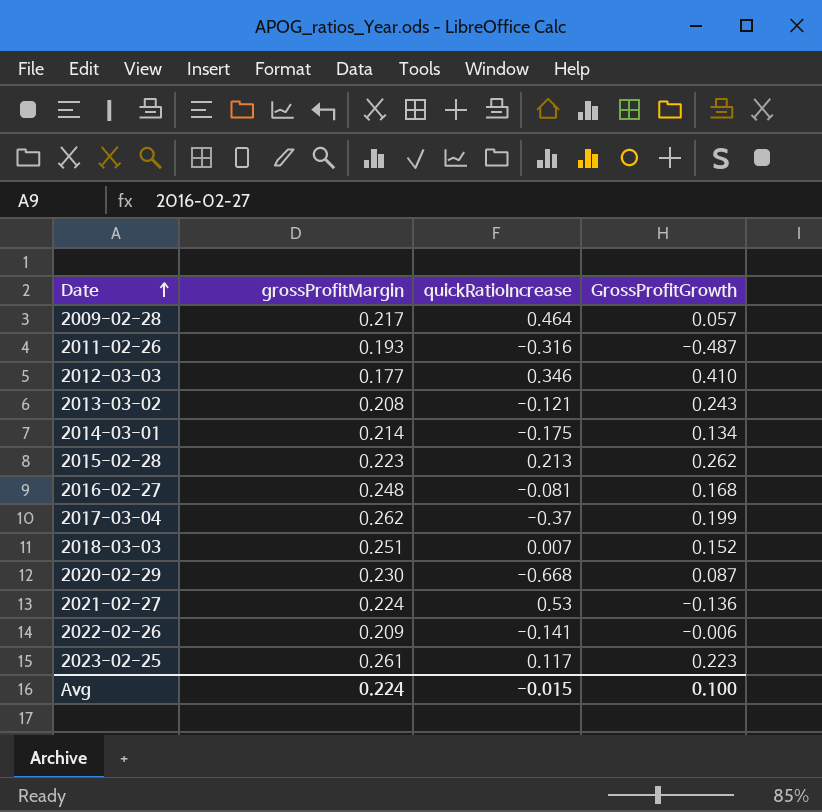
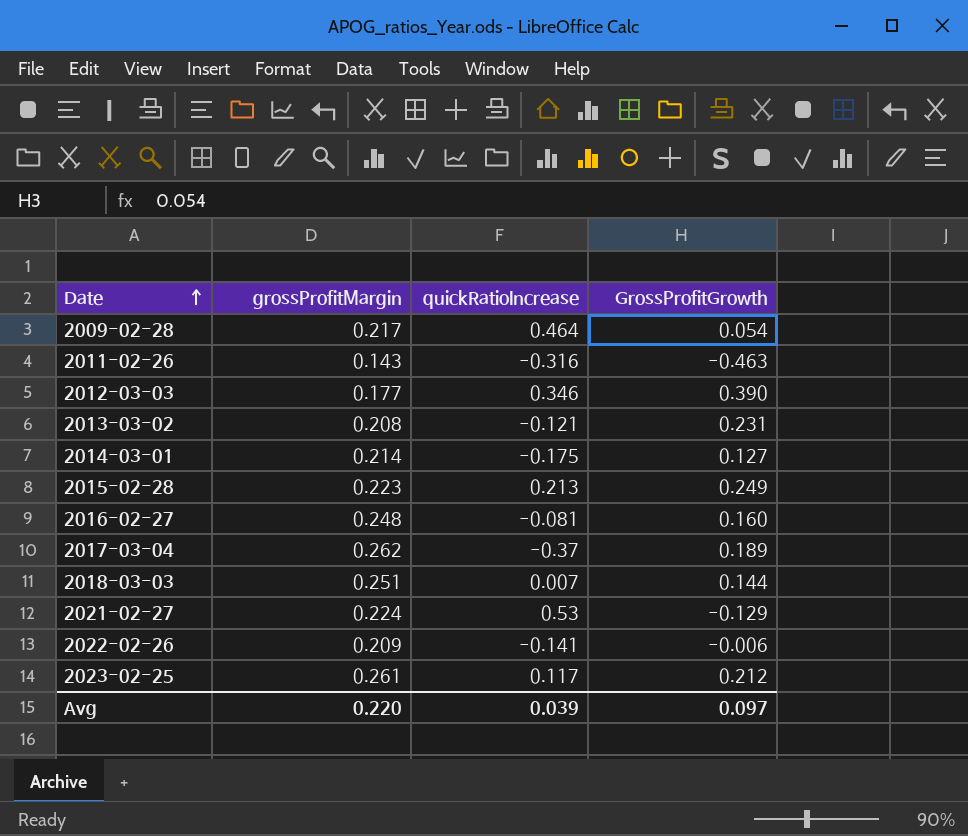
row 2020-02-29: 0.230 | -0.668 | 0.087 -> none
2009-02-28 | GrossProfitGrowth: 0.057 -> 0.054
2011-02-26 | grossProfitMargin: 0.193 -> 0.143
2011-02-26 | GrossProfitGrowth: -0.487 -> -0.463
2012-03-03 | GrossProfitGrowth: 0.410 -> 0.390
2013-03-02 | GrossProfitGrowth: 0.243 -> 0.231
2014-03-01 | GrossProfitGrowth: 0.134 -> 0.127
2015-02-28 | GrossProfitGrowth: 0.262 -> 0.249
2016-02-27 | GrossProfitGrowth: 0.168 -> 0.160
2017-03-04 | GrossProfitGrowth: 0.199 -> 0.189
2018-03-03 | GrossProfitGrowth: 0.152 -> 0.144
2021-02-27 | GrossProfitGrowth: -0.136 -> -0.129
2023-02-25 | GrossProfitGrowth: 0.223 -> 0.212
Avg | grossProfitMargin: 0.224 -> 0.220
Avg | quickRatioIncrease: -0.015 -> 0.039
Avg | GrossProfitGrowth: 0.100 -> 0.097

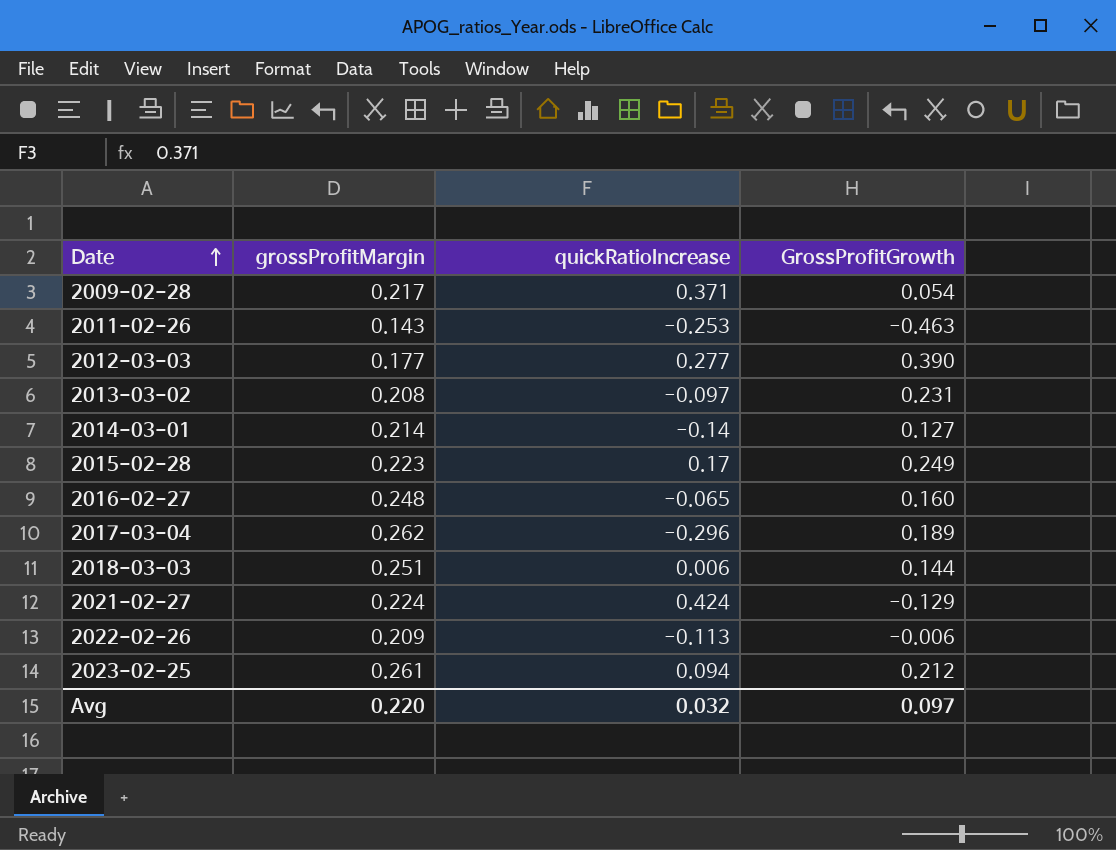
2009-02-28 | quickRatioIncrease: 0.464 -> 0.371
2011-02-26 | quickRatioIncrease: -0.316 -> -0.253
2012-03-03 | quickRatioIncrease: 0.346 -> 0.277
2013-03-02 | quickRatioIncrease: -0.121 -> -0.097
2014-03-01 | quickRatioIncrease: -0.175 -> -0.14
2015-02-28 | quickRatioIncrease: 0.213 -> 0.17
2016-02-27 | quickRatioIncrease: -0.081 -> -0.065
2017-03-04 | quickRatioIncrease: -0.37 -> -0.296
2018-03-03 | quickRatioIncrease: 0.007 -> 0.006
2021-02-27 | quickRatioIncrease: 0.53 -> 0.424
2022-02-26 | quickRatioIncrease: -0.141 -> -0.113
2023-02-25 | quickRatioIncrease: 0.117 -> 0.094
Avg | quickRatioIncrease: 0.039 -> 0.032

